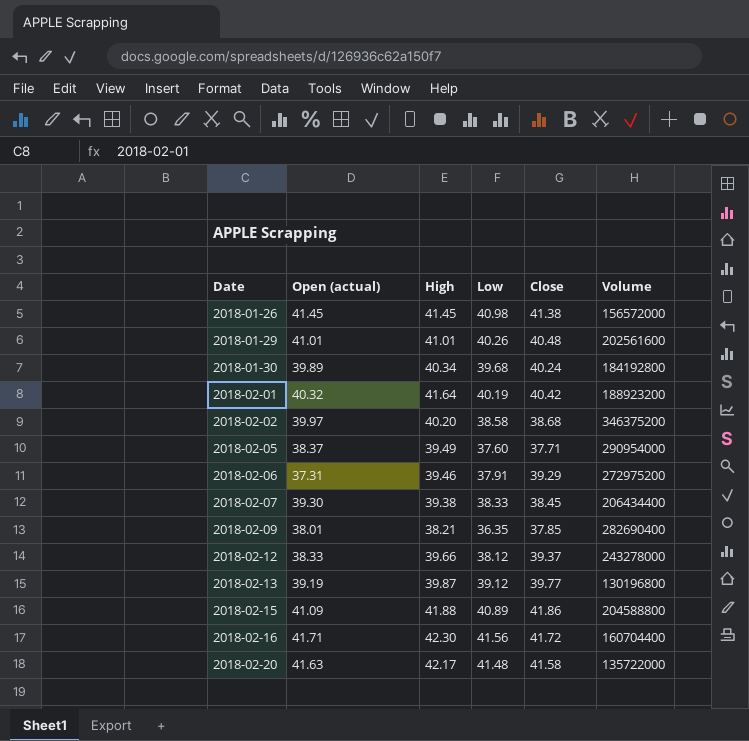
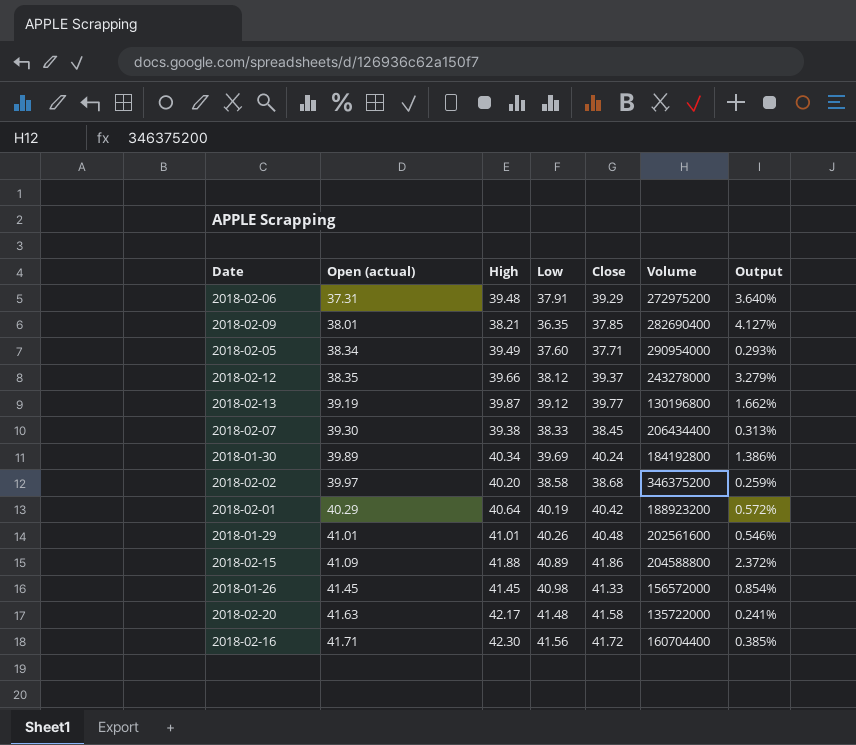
row order: Date ascending -> Open (actual) ascending
column Output | formula: none -> ([Close] - [Low]) / [Low]
2018-02-06 | High: 39.46 -> 39.48
2018-02-05 | Open (actual): 38.37 -> 38.34
2018-02-12 | Open (actual): 38.33 -> 38.35
2018-01-30 | Low: 39.68 -> 39.69
2018-02-01 | Open (actual): 40.32 -> 40.29
2018-02-01 | High: 41.64 -> 40.64
2018-01-26 | Close: 41.38 -> 41.33

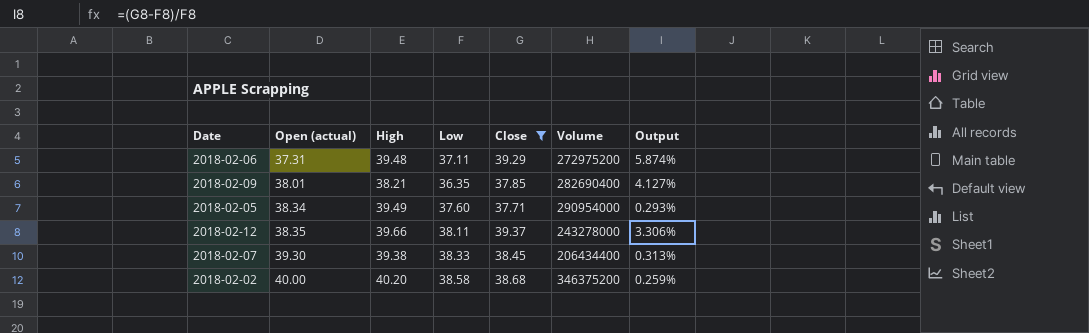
filter: none -> Close <= 39.37
2018-02-06 | Low: 37.91 -> 37.11
2018-02-06 | Output: 3.640% -> 5.874%
2018-02-12 | Low: 38.12 -> 38.11
2018-02-12 | Output: 3.279% -> 3.306%
2018-02-02 | Open (actual): 39.97 -> 40.00

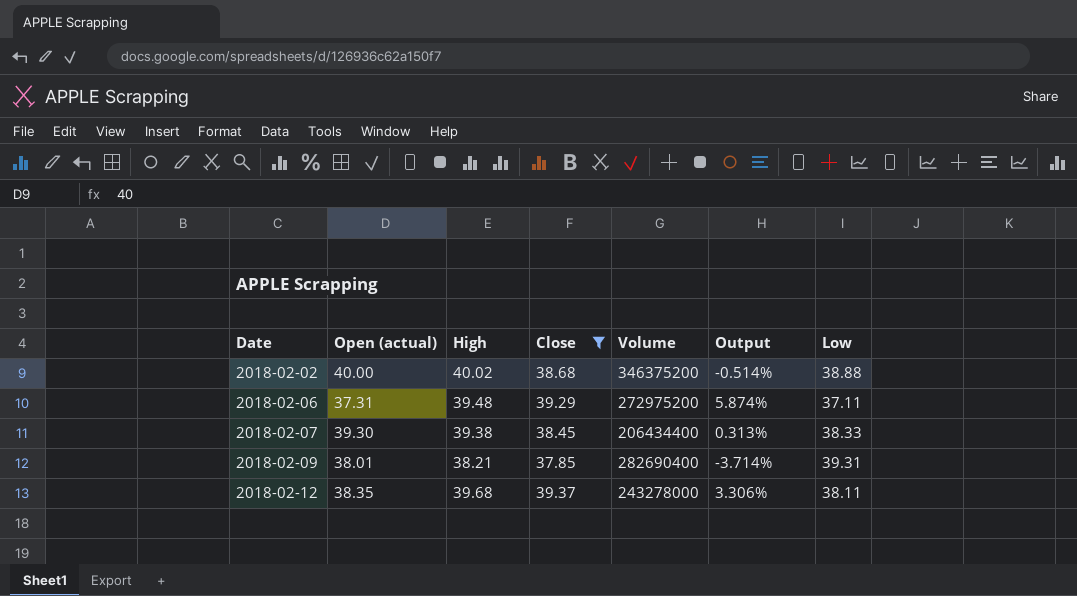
row order: Open (actual) ascending -> Date ascending
column Low | position: 4 -> 7
row 2018-02-05: 38.34 | 39.49 | 37.60 | 37.71 | 290954000 | 0.293% -> none
2018-02-02 | High: 40.20 -> 40.02
2018-02-02 | Output: 0.259% -> -0.514%
2018-02-02 | Low: 38.58 -> 38.88
2018-02-09 | Output: 4.127% -> -3.714%
2018-02-09 | Low: 36.35 -> 39.31
2018-02-12 | High: 39.66 -> 39.68

